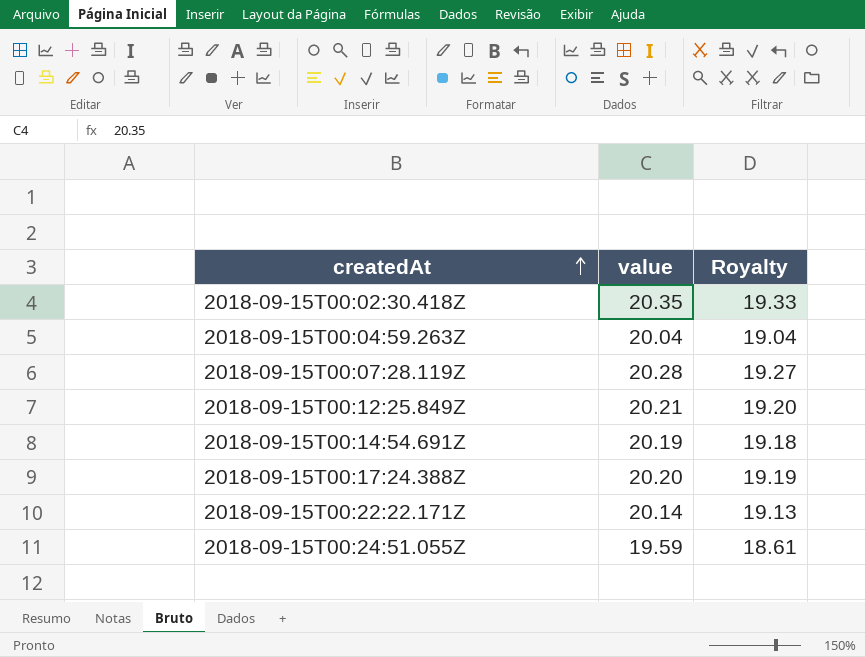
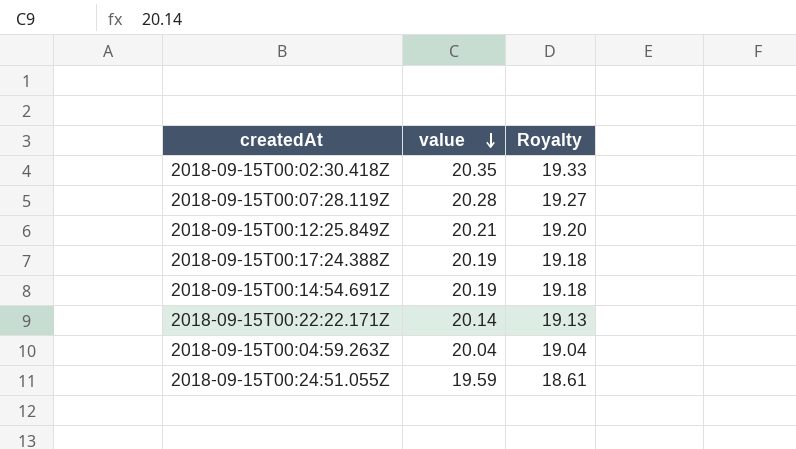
row order: createdAt ascending -> value descending
2018-09-15T00:17:24.388Z | value: 20.20 -> 20.19
2018-09-15T00:17:24.388Z | Royalty: 19.19 -> 19.18

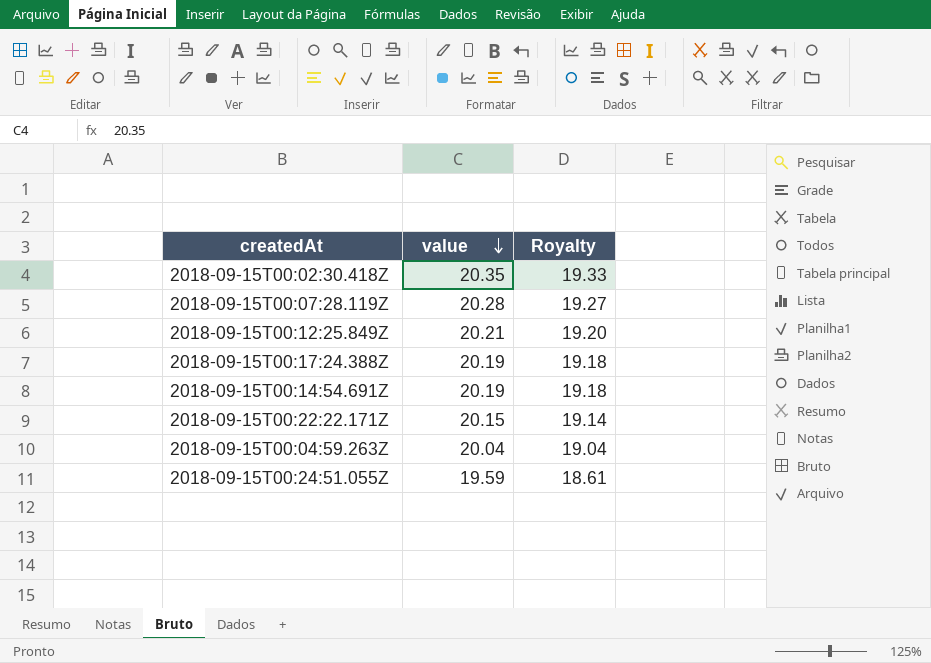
2018-09-15T00:22:22.171Z | value: 20.14 -> 20.15
2018-09-15T00:22:22.171Z | Royalty: 19.13 -> 19.14

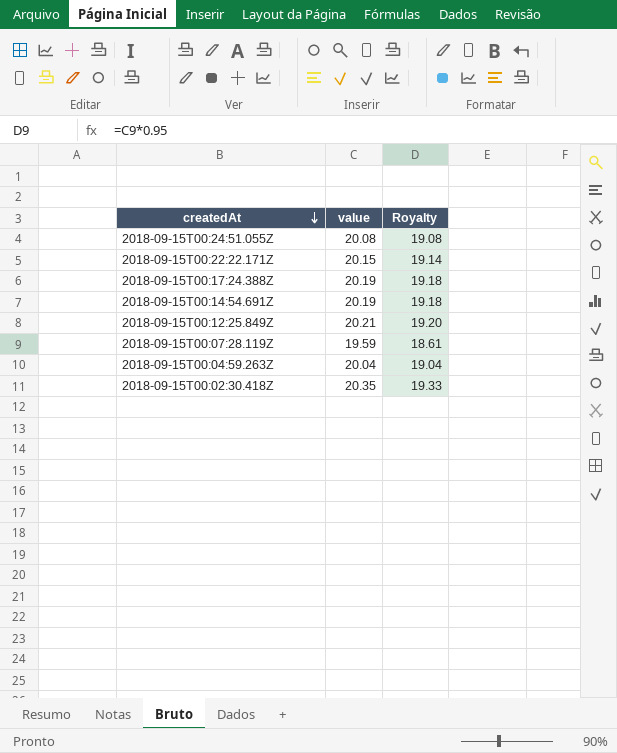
row order: value descending -> createdAt descending
2018-09-15T00:24:51.055Z | value: 19.59 -> 20.08
2018-09-15T00:24:51.055Z | Royalty: 18.61 -> 19.08
2018-09-15T00:07:28.119Z | value: 20.28 -> 19.59
2018-09-15T00:07:28.119Z | Royalty: 19.27 -> 18.61

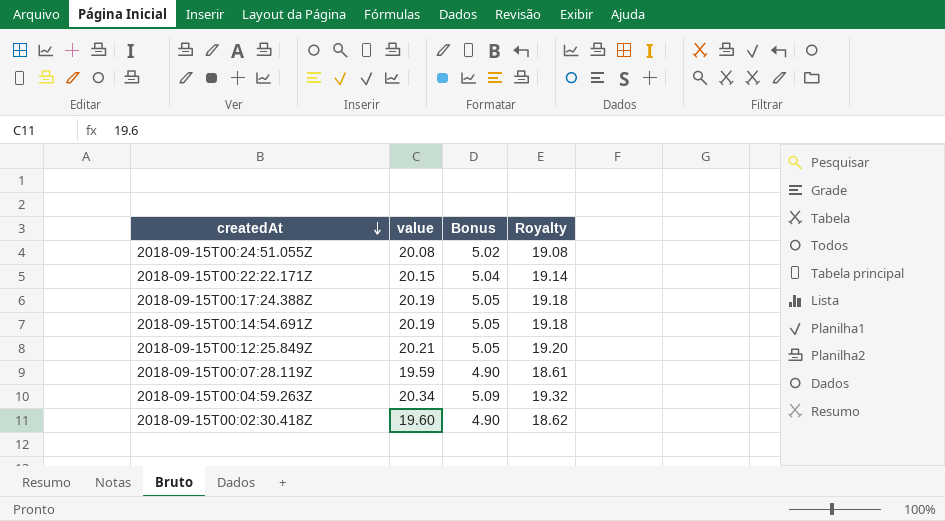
column Bonus | formula: none -> [value] * 0.25
2018-09-15T00:04:59.263Z | value: 20.04 -> 20.34
2018-09-15T00:04:59.263Z | Royalty: 19.04 -> 19.32
2018-09-15T00:02:30.418Z | value: 20.35 -> 19.60
2018-09-15T00:02:30.418Z | Royalty: 19.33 -> 18.62

